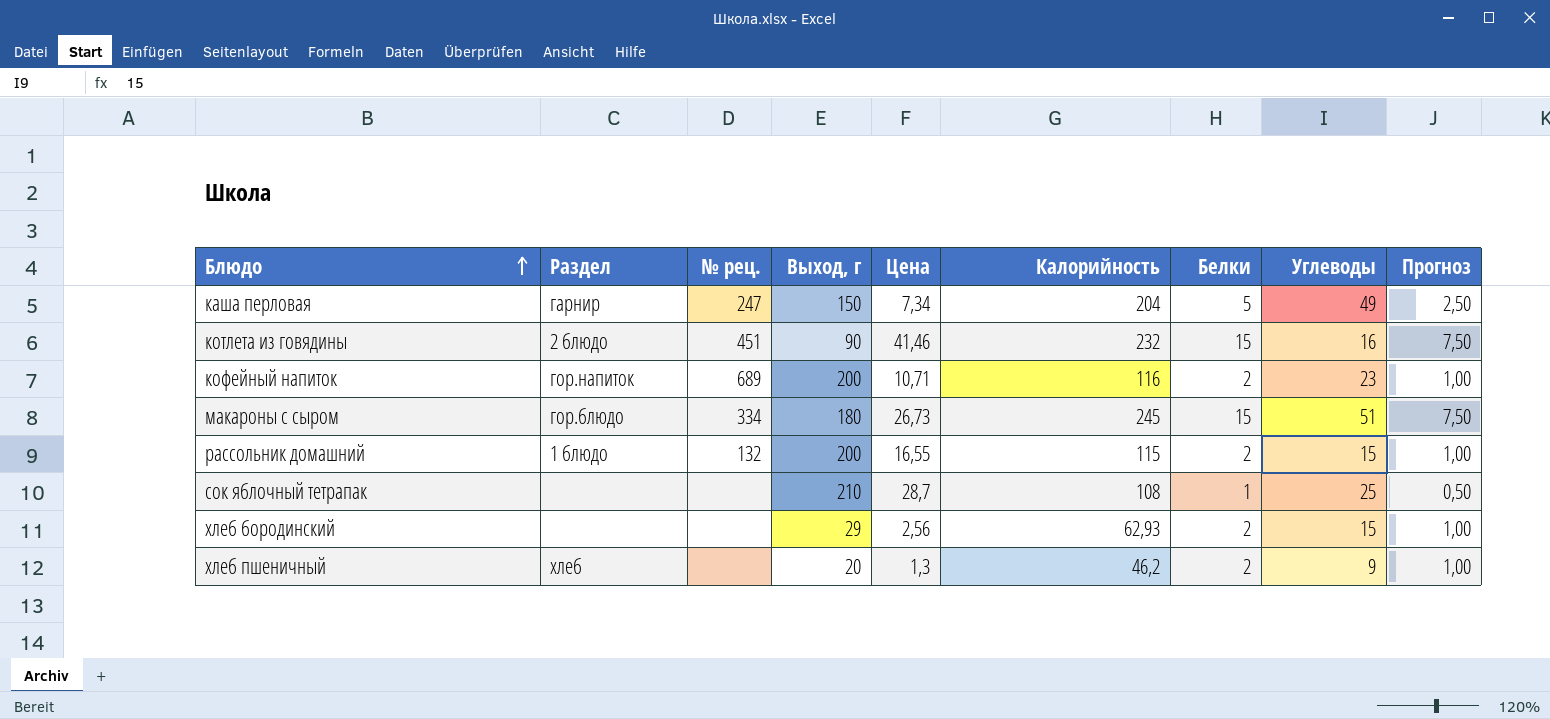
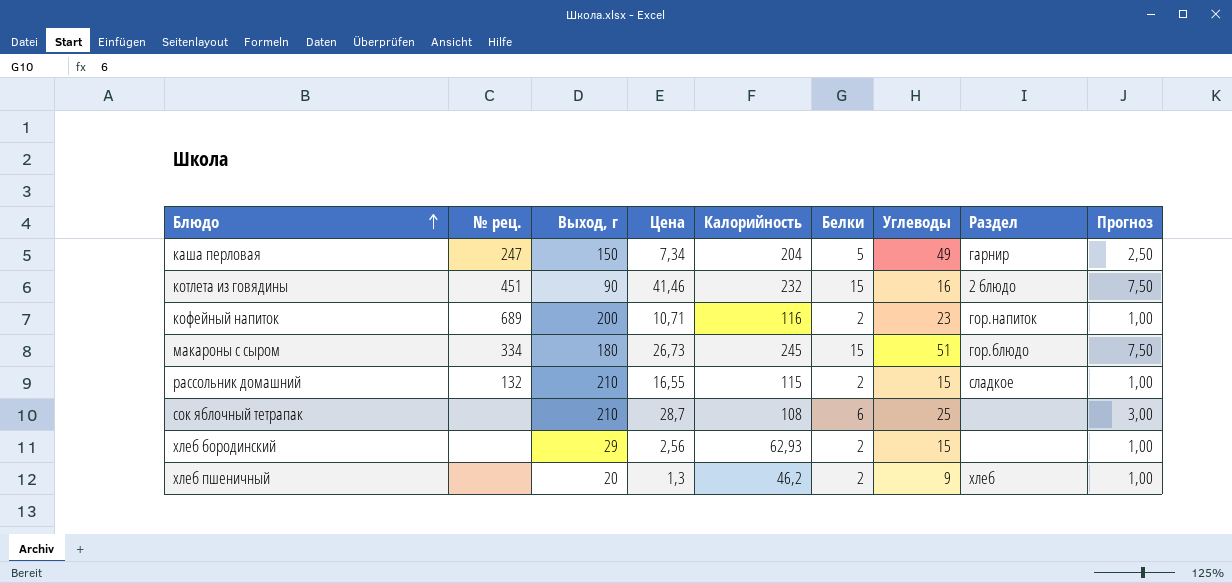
column Раздел | position: 2 -> 8
рассольник домашний | Выход, г: 200 -> 210
рассольник домашний | Раздел: 1 блюдо -> сладкое
сок яблочный тетрапак | Белки: 1 -> 6
сок яблочный тетрапак | Прогноз: 0,50 -> 3,00

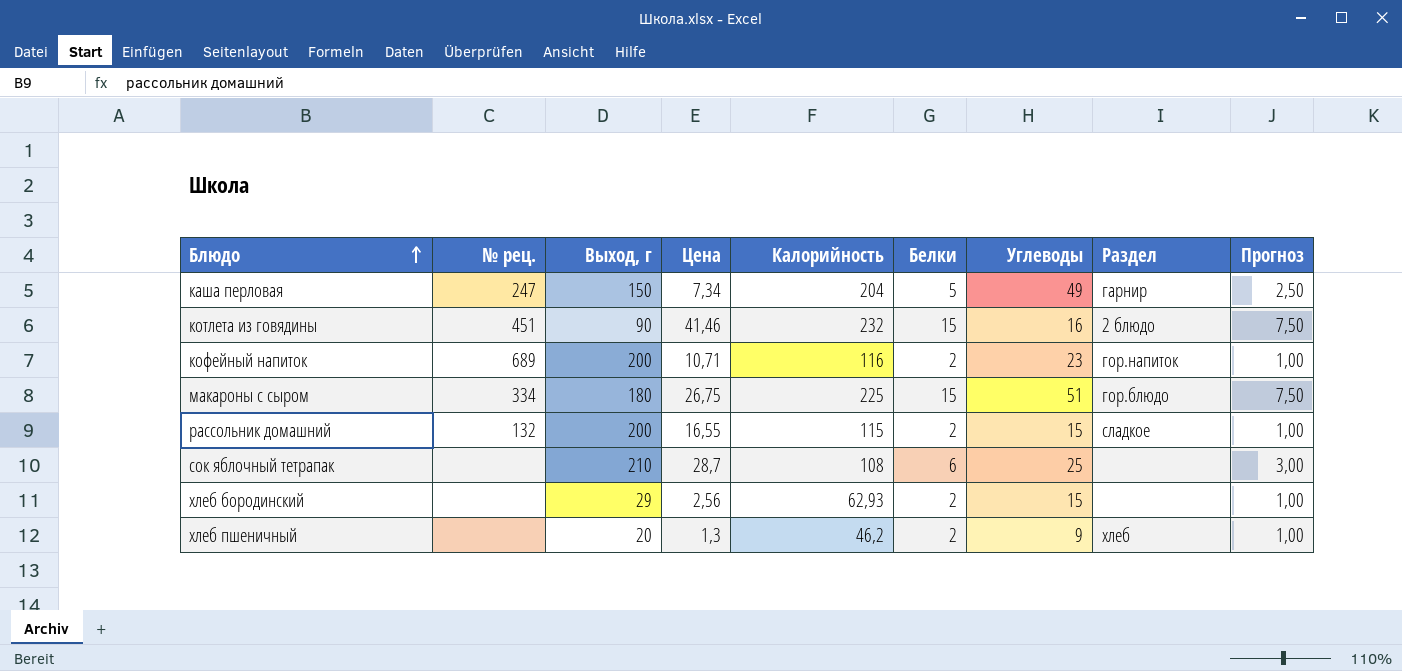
макароны с сыром | Цена: 26,73 -> 26,75
макароны с сыром | Калорийность: 245 -> 225
рассольник домашний | Выход, г: 210 -> 200

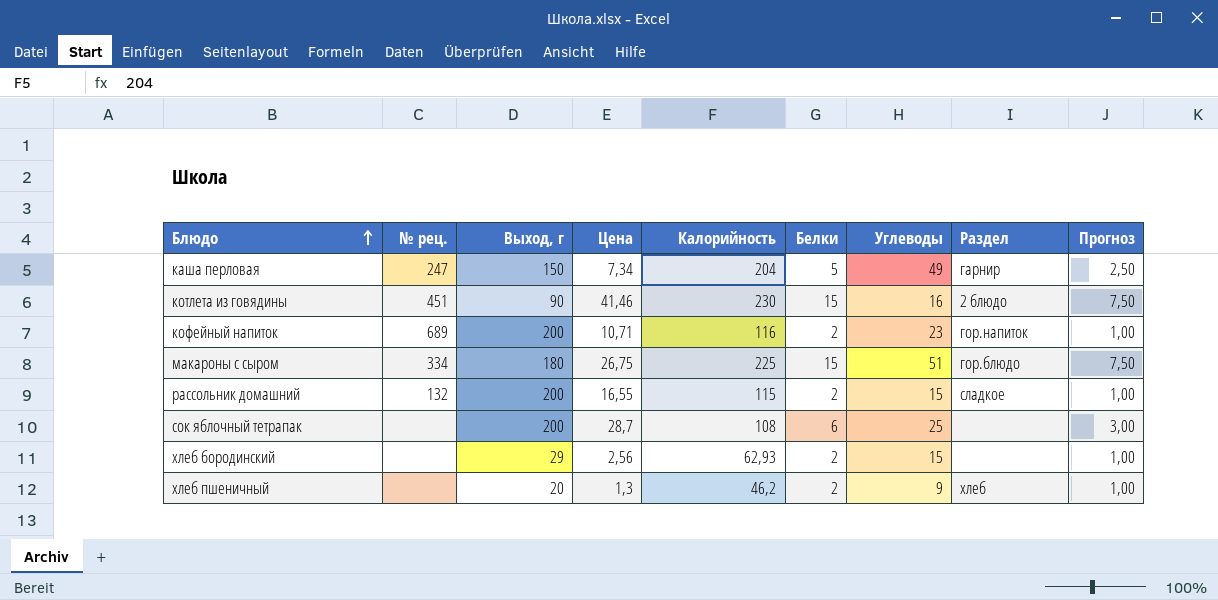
котлета из говядины | Калорийность: 232 -> 230
сок яблочный тетрапак | Выход, г: 210 -> 200

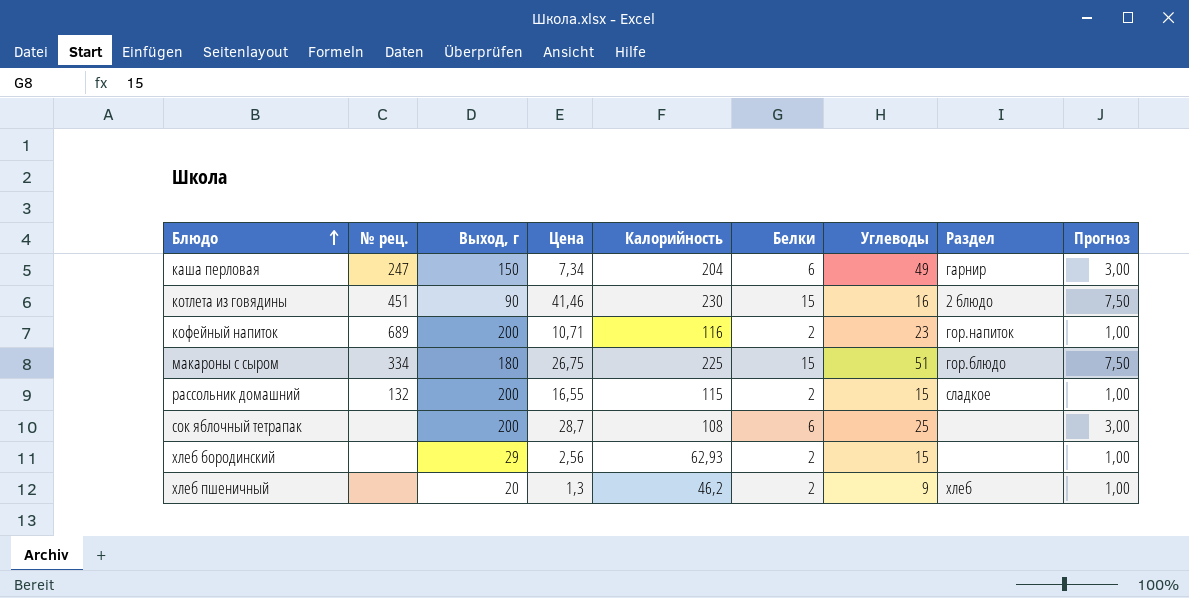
каша перловая | Белки: 5 -> 6
каша перловая | Прогноз: 2,50 -> 3,00

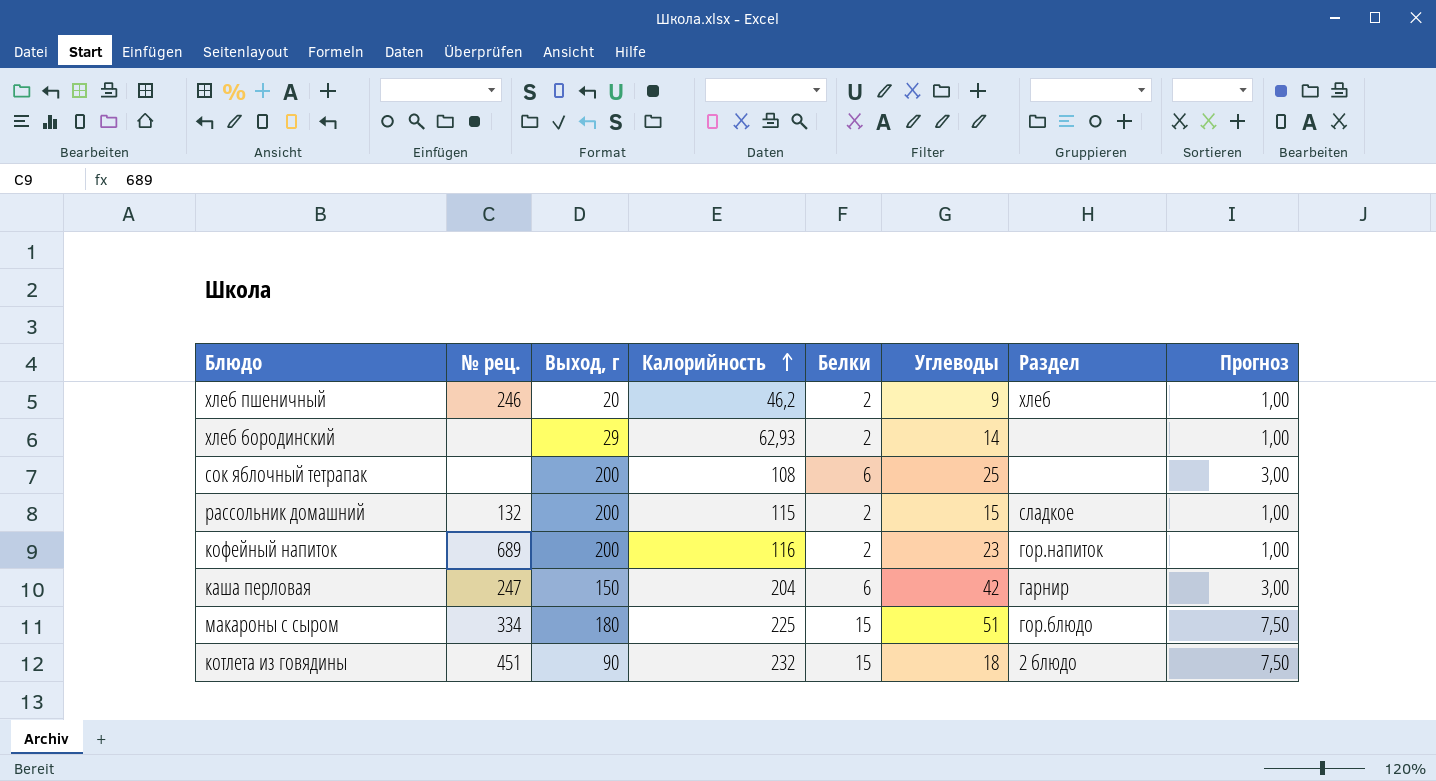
row order: Блюдо ascending -> Калорийность ascending
column Цена | position: 4 -> none
хлеб пшеничный | № рец.: none -> 246
хлеб бородинский | Углеводы: 15 -> 14
каша перловая | Углеводы: 49 -> 42
котлета из говядины | Калорийность: 230 -> 232
котлета из говядины | Углеводы: 16 -> 18

